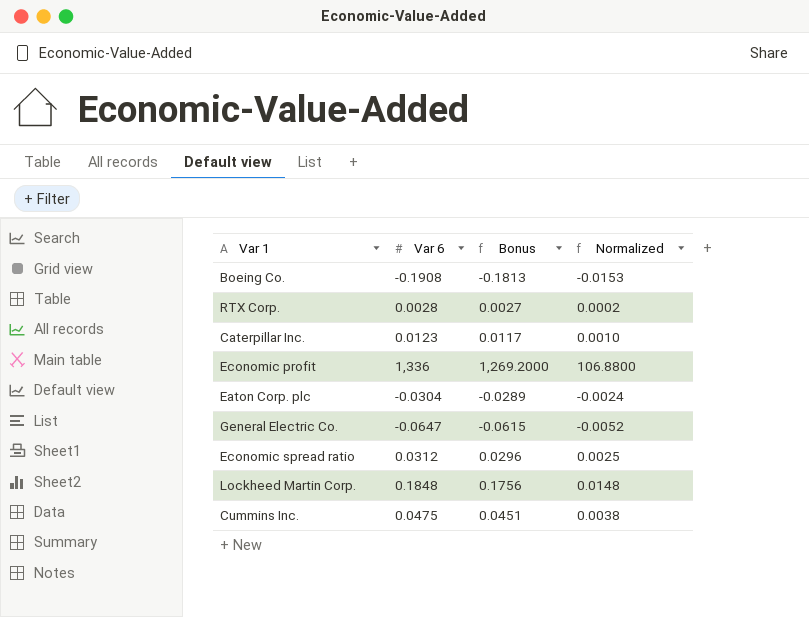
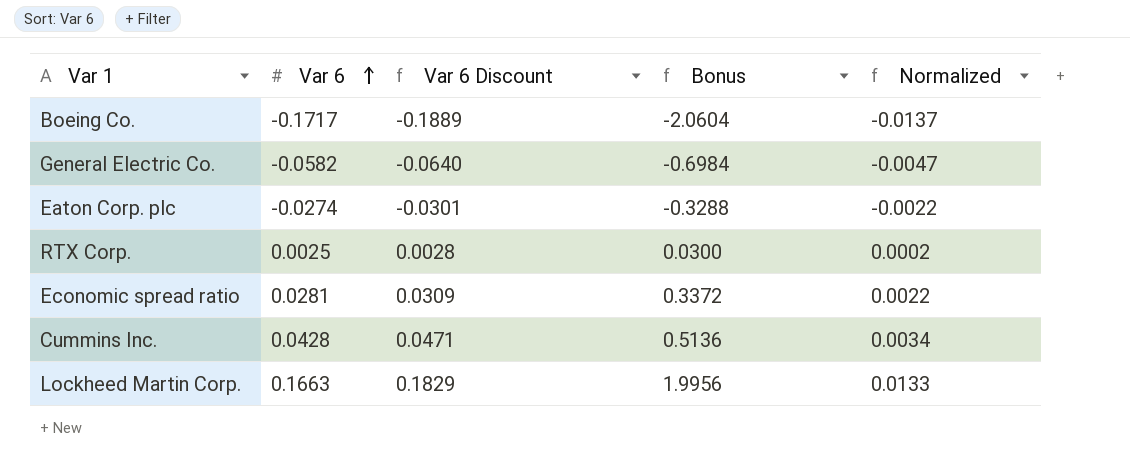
row order: none -> Var 6 ascending
column Var 6 Discount | formula: none -> [Var 6] * 1.1
column Bonus | formula: [Var 6] * 0.95 -> [Var 6] * 12
row Caterpillar Inc.: 0.0123 | 0.0117 | 0.0010 -> none
row Economic profit: 1,336 | 1,269.2000 | 106.8800 -> none
Boeing Co. | Var 6: -0.1908 -> -0.1717
Boeing Co. | Normalized: -0.0153 -> -0.0137
General Electric Co. | Var 6: -0.0647 -> -0.0582
General Electric Co. | Normalized: -0.0052 -> -0.0047
Eaton Corp. plc | Var 6: -0.0304 -> -0.0274
Eaton Corp. plc | Normalized: -0.0024 -> -0.0022
RTX Corp. | Var 6: 0.0028 -> 0.0025
Economic spread ratio | Var 6: 0.0312 -> 0.0281
Economic spread ratio | Normalized: 0.0025 -> 0.0022
Cummins Inc. | Var 6: 0.0475 -> 0.0428
Cummins Inc. | Normalized: 0.0038 -> 0.0034
Lockheed Martin Corp. | Var 6: 0.1848 -> 0.1663
Lockheed Martin Corp. | Normalized: 0.0148 -> 0.0133

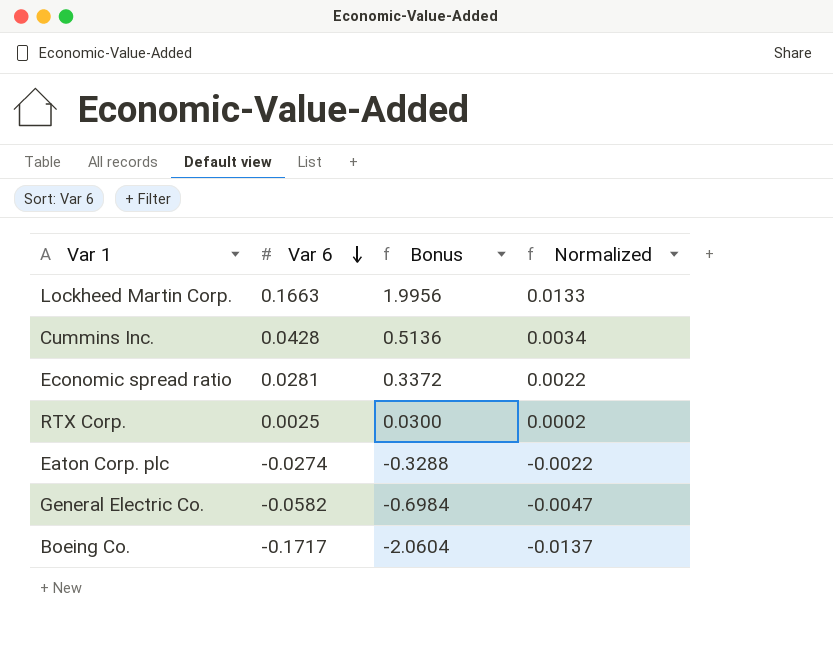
row order: Var 6 ascending -> Var 6 descending
column Var 6 Discount | formula: [Var 6] * 1.1 -> none

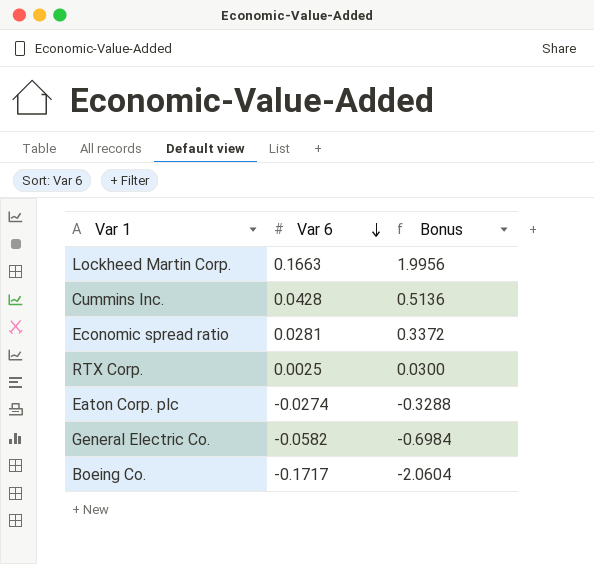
column Normalized | formula: [Var 6] * 0.08 -> none

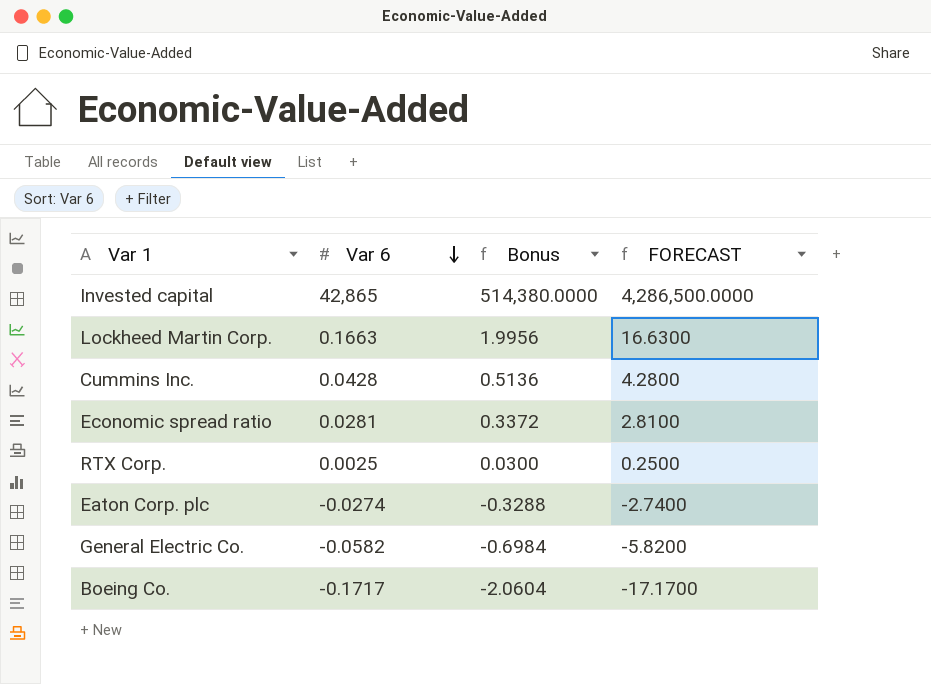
column FORECAST | formula: none -> [Var 6] * 100
row Invested capital: none -> 42,865 | 514,380.0000 | 4,286,500.0000

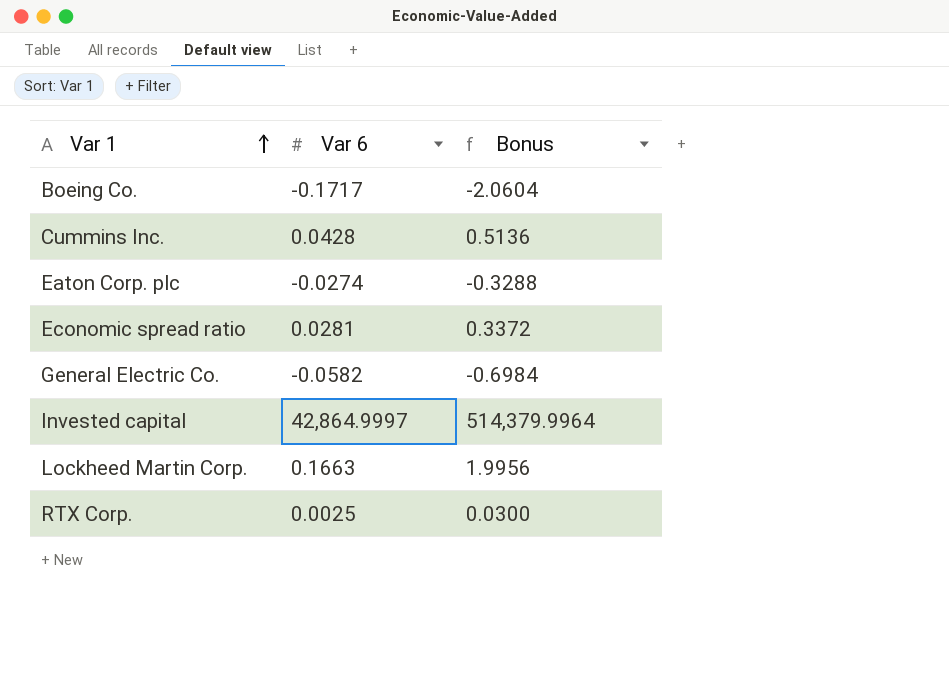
row order: Var 6 descending -> Var 1 ascending
column FORECAST | formula: [Var 6] * 100 -> none
Invested capital | Var 6: 42,865 -> 42,864.9997
Invested capital | Bonus: 514,380.0000 -> 514,379.9964

